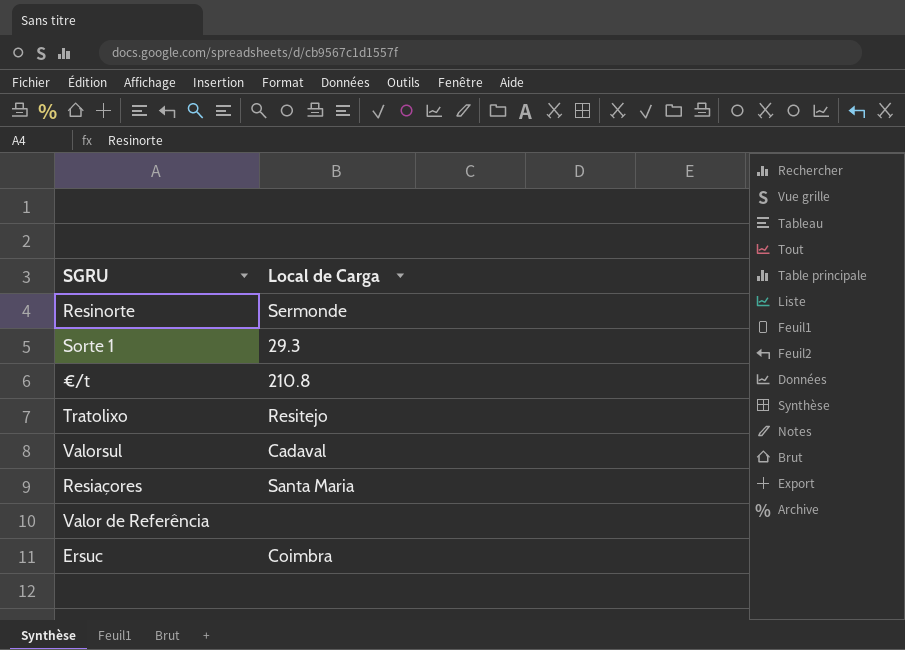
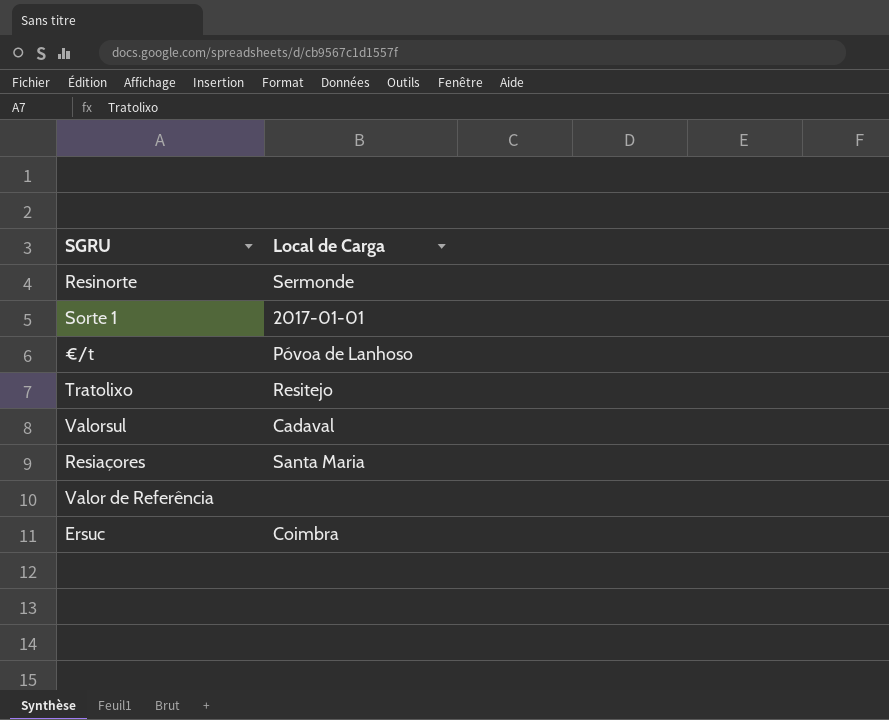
Sorte 1 | Local de Carga: 29.3 -> 2017-01-01
€/t | Local de Carga: 210.8 -> Póvoa de Lanhoso

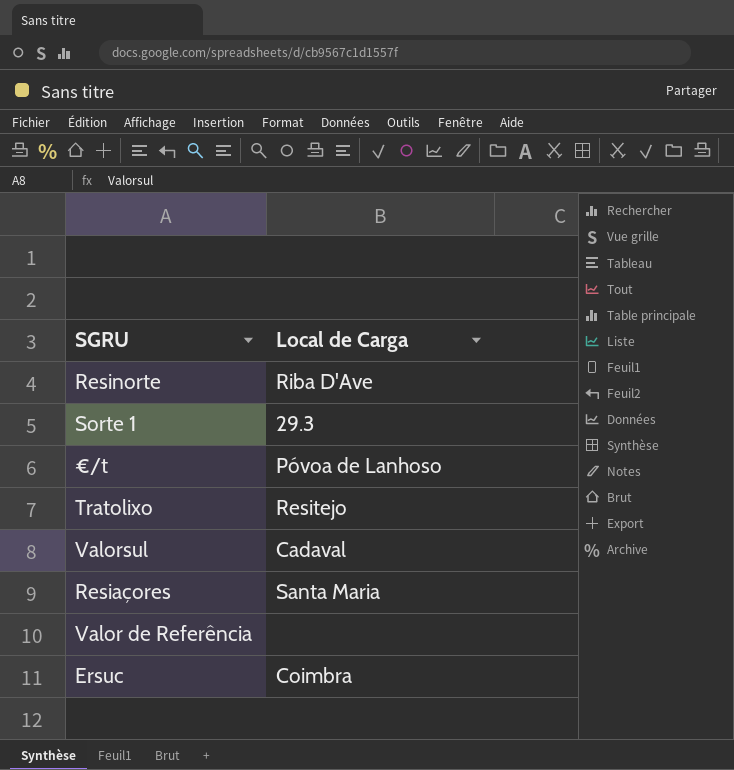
Resinorte | Local de Carga: Sermonde -> Riba D'Ave
Sorte 1 | Local de Carga: 2017-01-01 -> 29.3

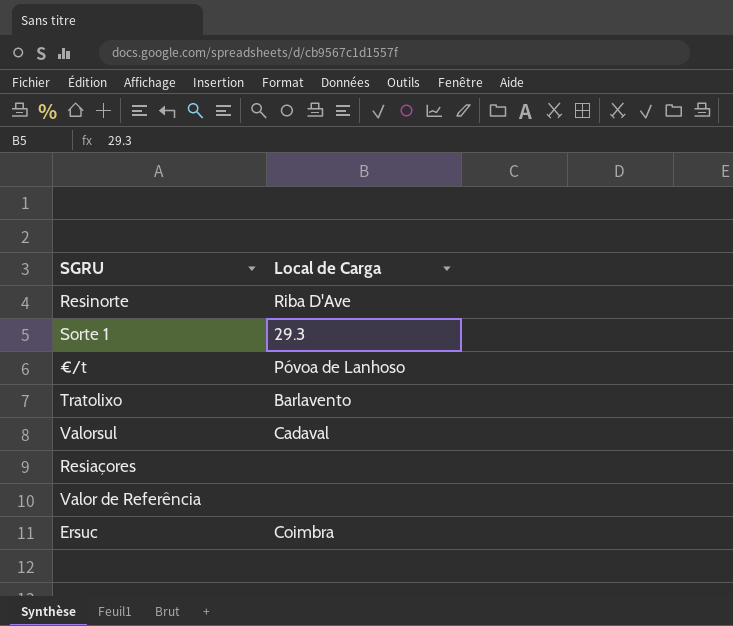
Tratolixo | Local de Carga: Resitejo -> Barlavento
Resiaçores | Local de Carga: Santa Maria -> none

